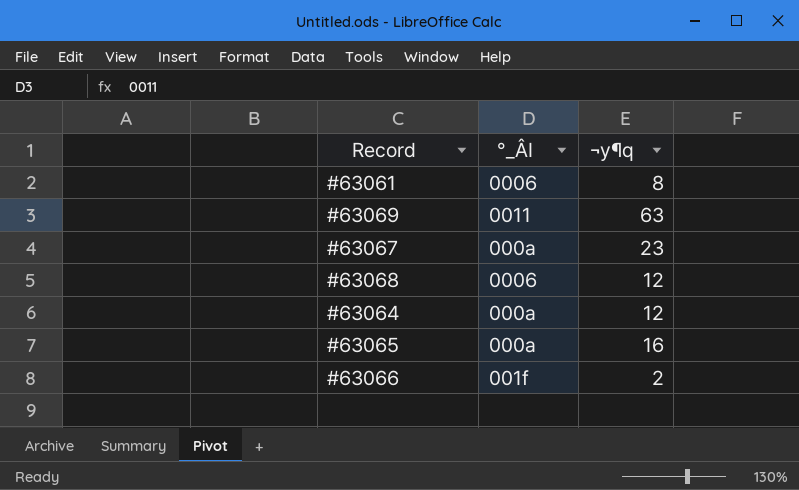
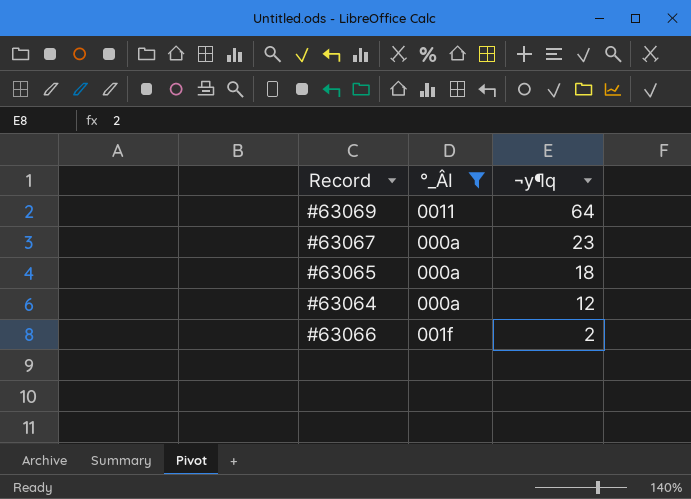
filter: none -> °_ÂI != 0006
row order: none -> ¬y¶q descending
#63069 | ¬y¶q: 63 -> 64
#63065 | ¬y¶q: 16 -> 18

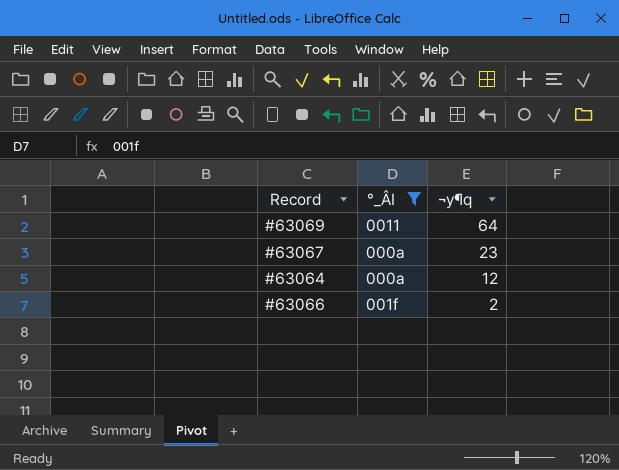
row #63065: 000a | 18 -> none

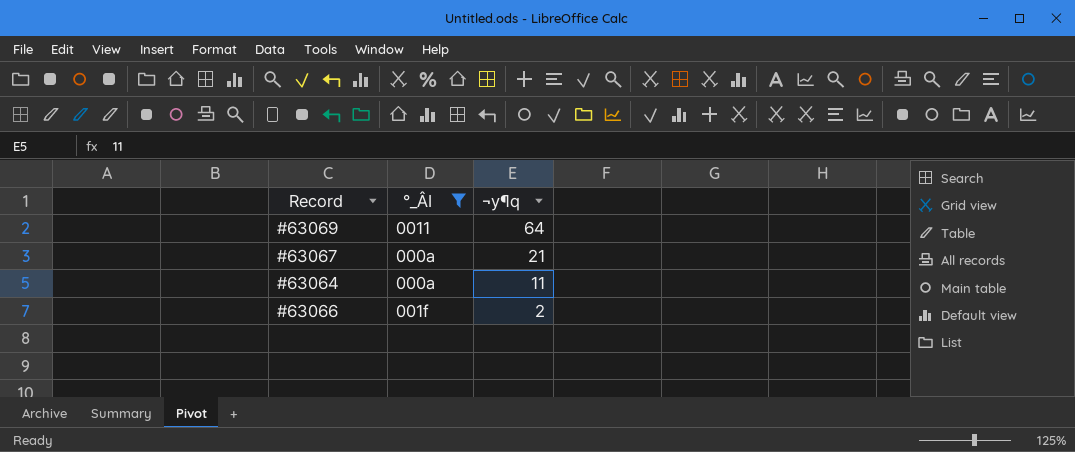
#63067 | ¬y¶q: 23 -> 21
#63064 | ¬y¶q: 12 -> 11

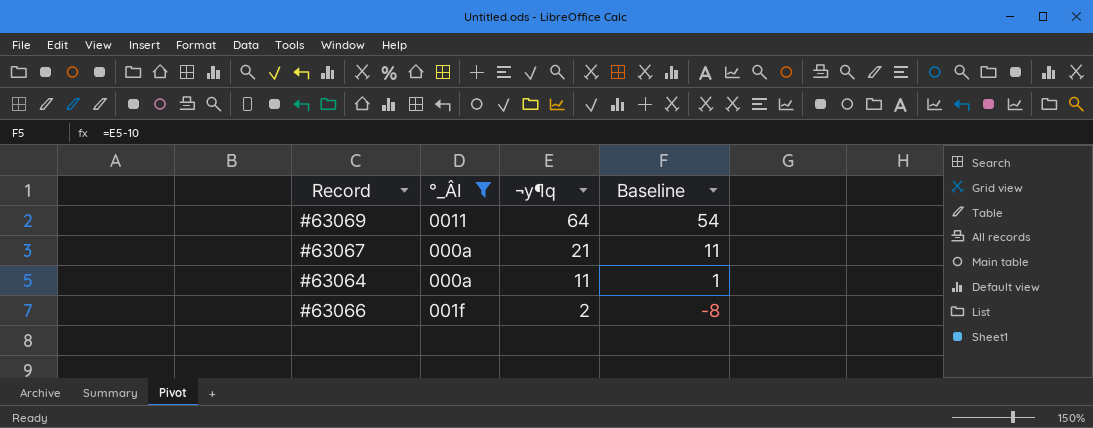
column Baseline | formula: none -> [¬y¶q] - 10

